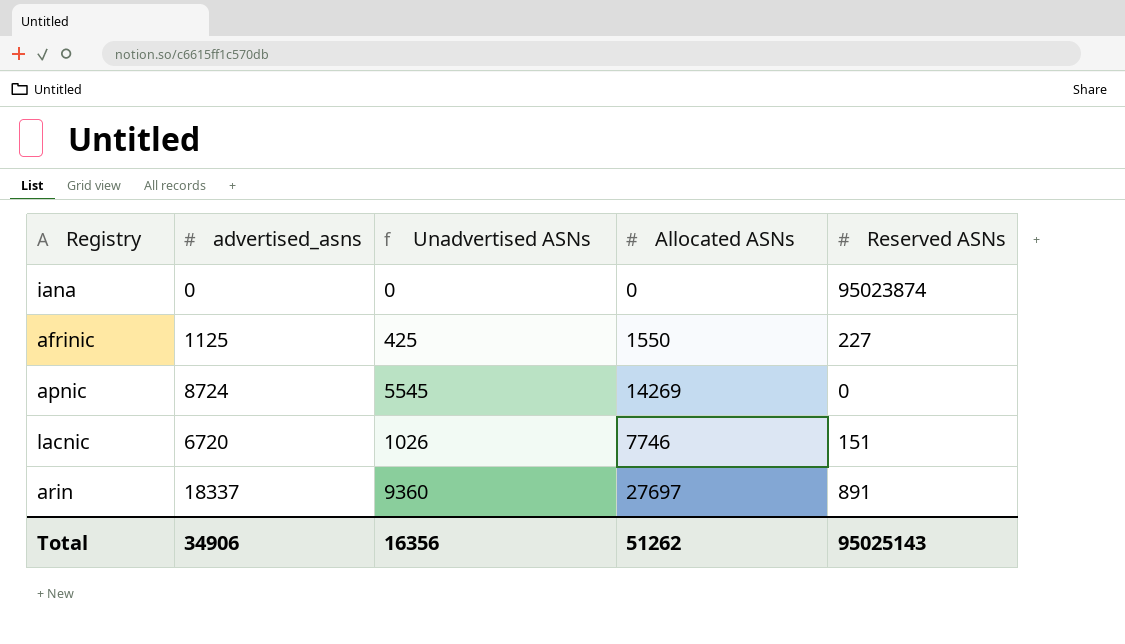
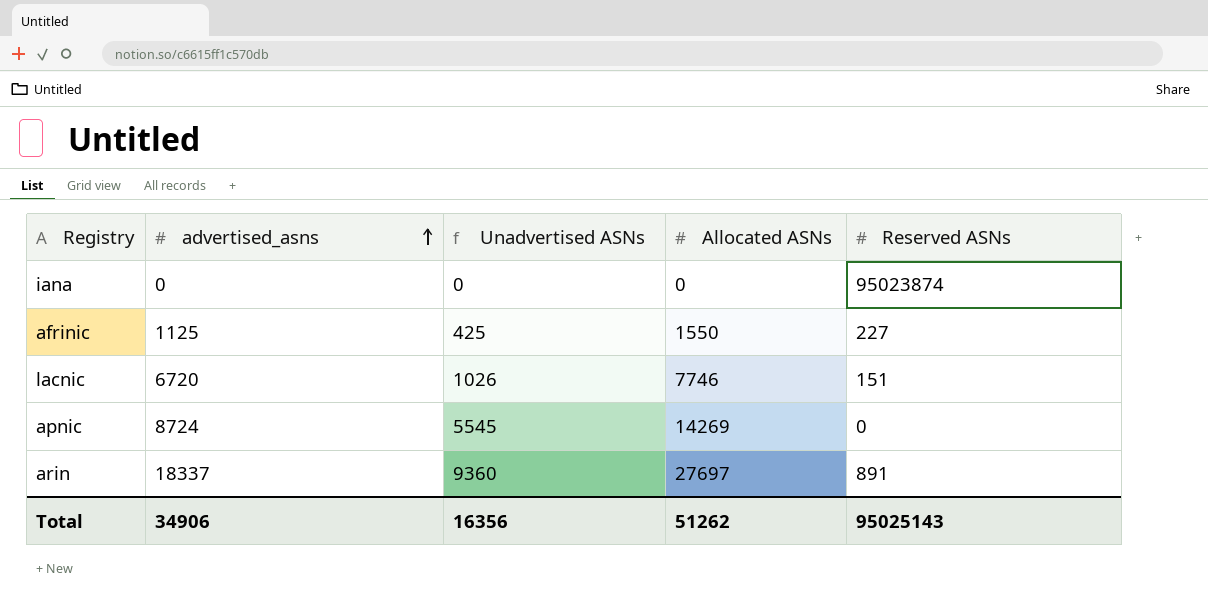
row order: none -> advertised_asns ascending

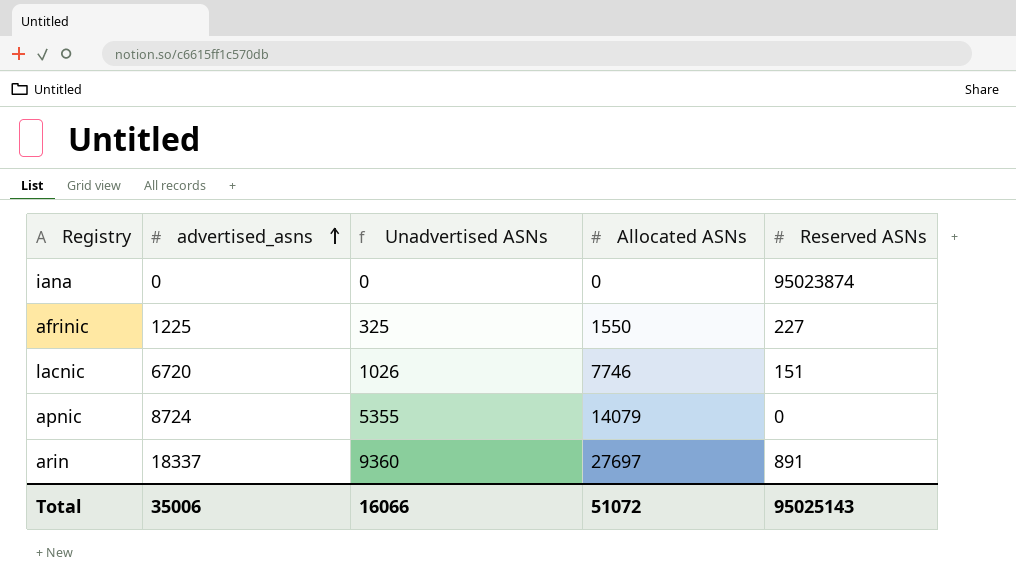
afrinic | advertised_asns: 1125 -> 1225
afrinic | Unadvertised ASNs: 425 -> 325
apnic | Unadvertised ASNs: 5545 -> 5355
apnic | Allocated ASNs: 14269 -> 14079
Total | advertised_asns: 34906 -> 35006
Total | Unadvertised ASNs: 16356 -> 16066
Total | Allocated ASNs: 51262 -> 51072

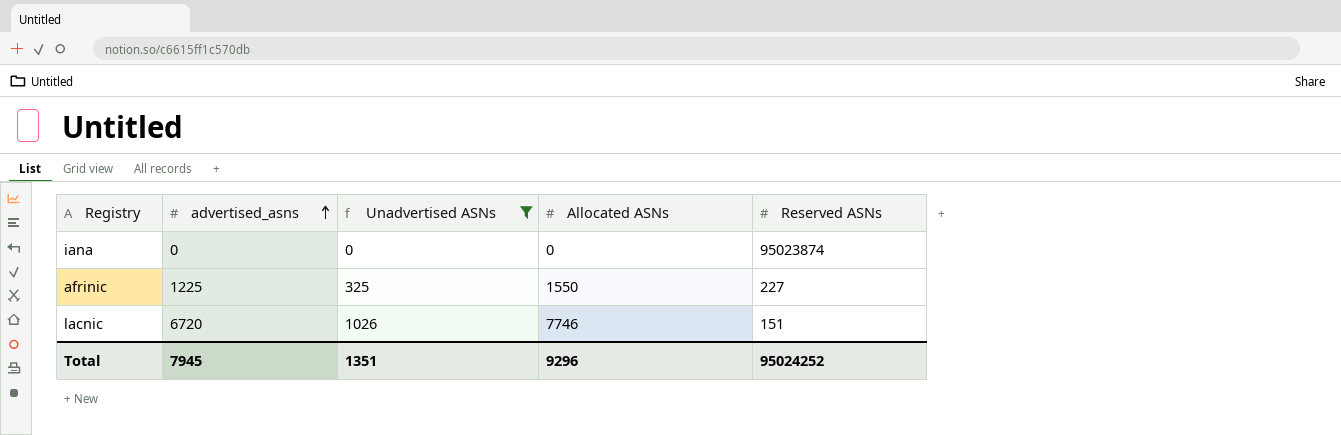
filter: none -> Unadvertised ASNs <= 1026
Total | advertised_asns: 35006 -> 7945
Total | Unadvertised ASNs: 16066 -> 1351
Total | Allocated ASNs: 51072 -> 9296
Total | Reserved ASNs: 95025143 -> 95024252

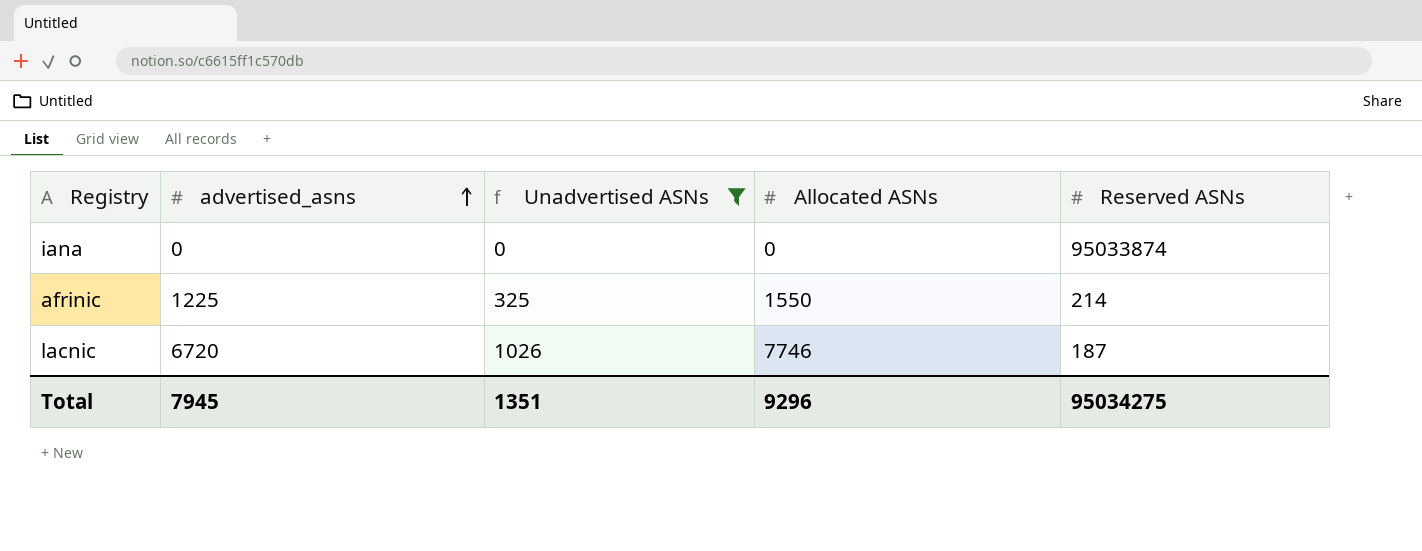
iana | Reserved ASNs: 95023874 -> 95033874
afrinic | Reserved ASNs: 227 -> 214
lacnic | Reserved ASNs: 151 -> 187
Total | Reserved ASNs: 95024252 -> 95034275

